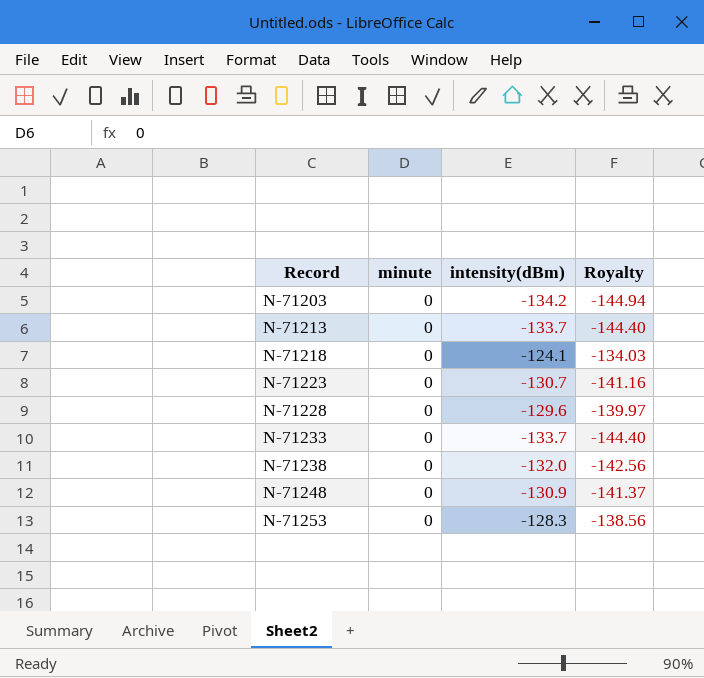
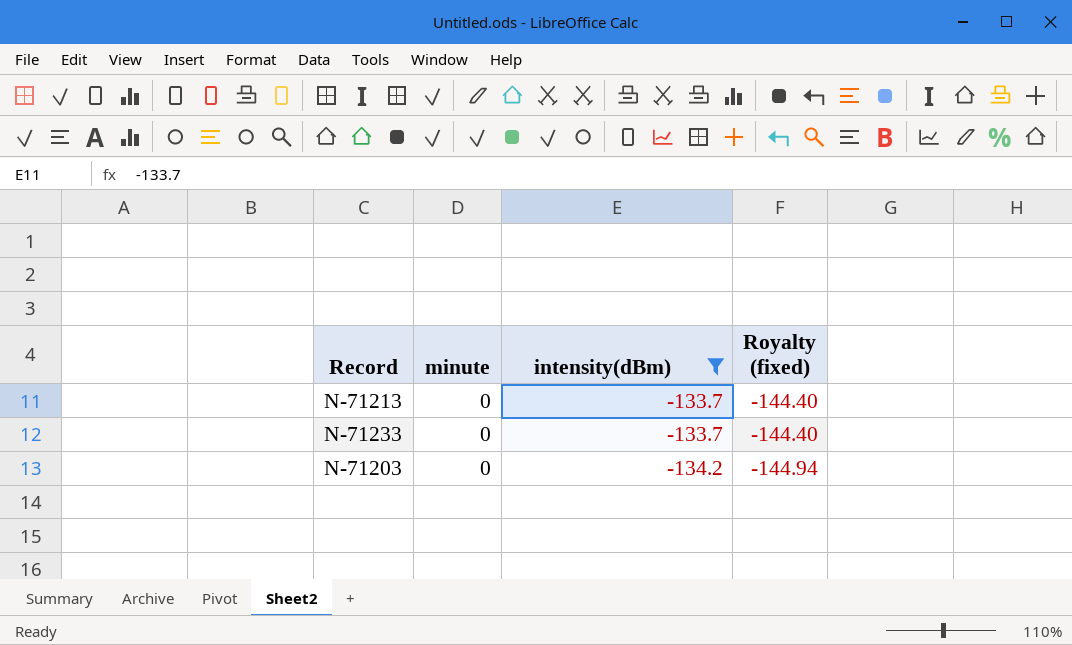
filter: none -> intensity(dBm) <= -133.7
row order: Record ascending -> intensity(dBm) descending
column name: Royalty -> Royalty (fixed)

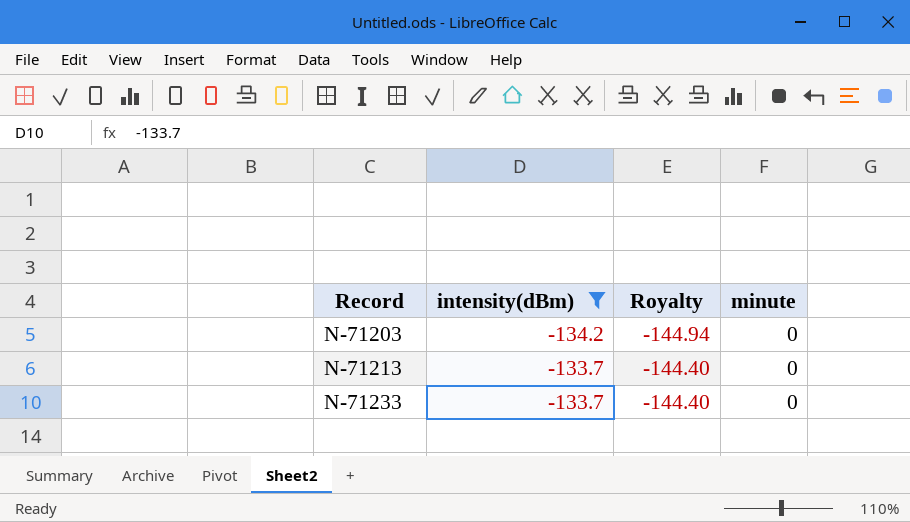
row order: intensity(dBm) descending -> Record ascending
column name: Royalty (fixed) -> Royalty
column minute | position: 2 -> 4

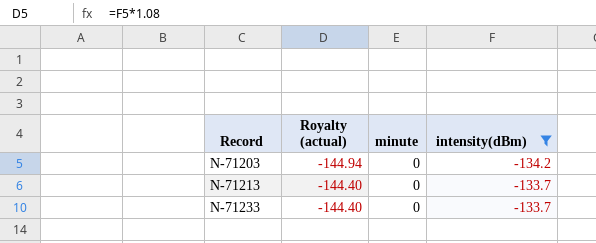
column name: Royalty -> Royalty (actual)
column intensity(dBm) | position: 2 -> 4

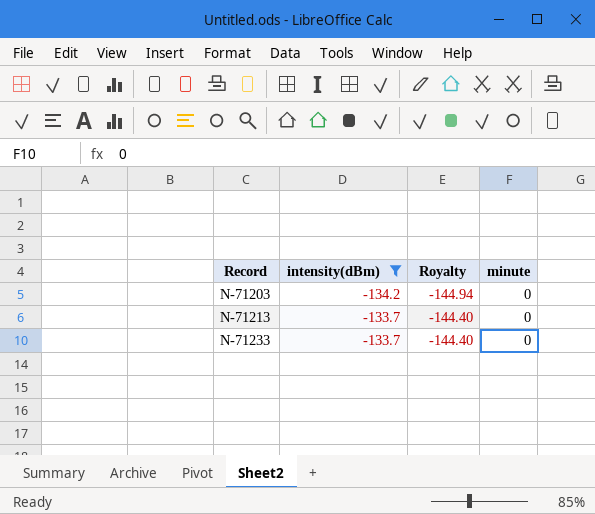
column intensity(dBm) | position: 4 -> 2
column name: Royalty (actual) -> Royalty

